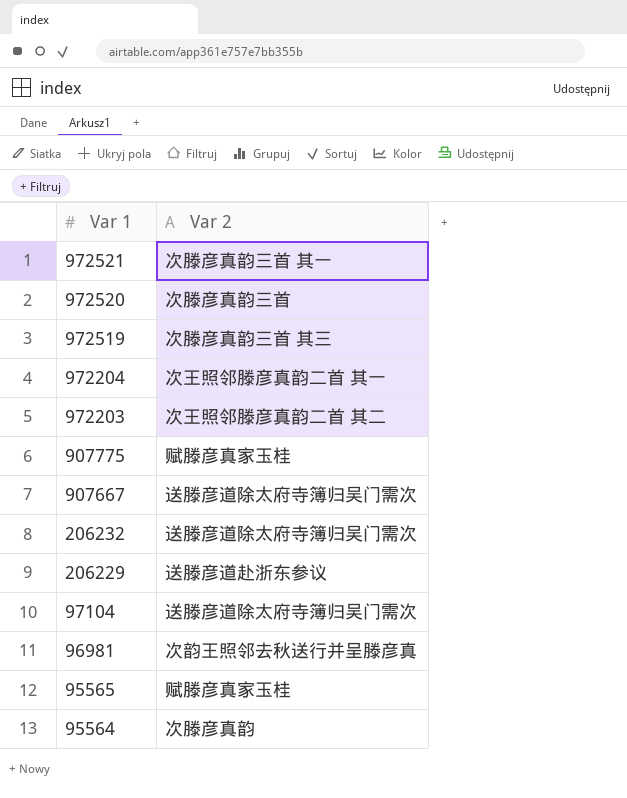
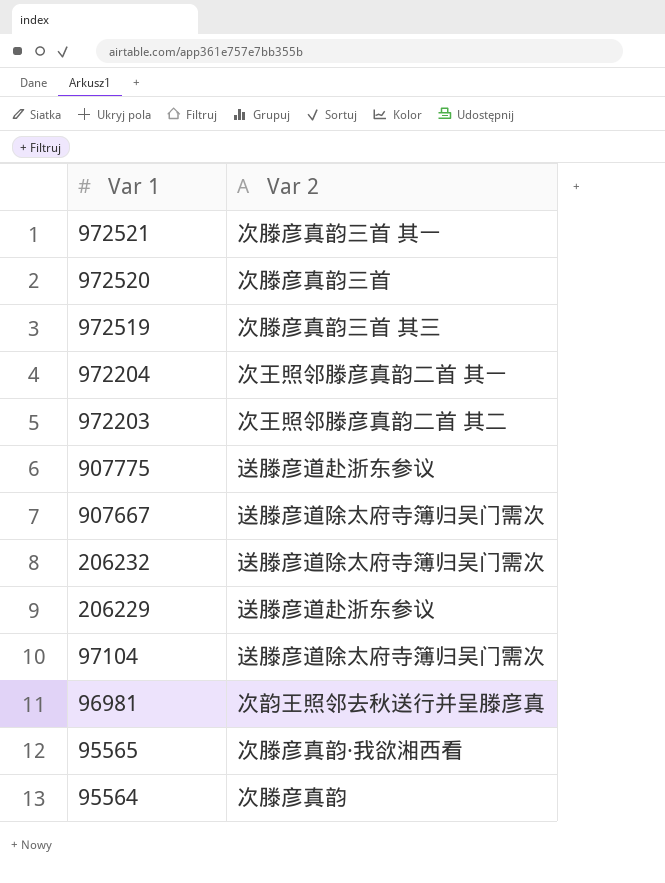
907775 | Var 2: 赋滕彦真家玉桂 -> 送滕彦道赴浙东参议
95565 | Var 2: 赋滕彦真家玉桂 -> 次滕彦真韵·我欲湘西看

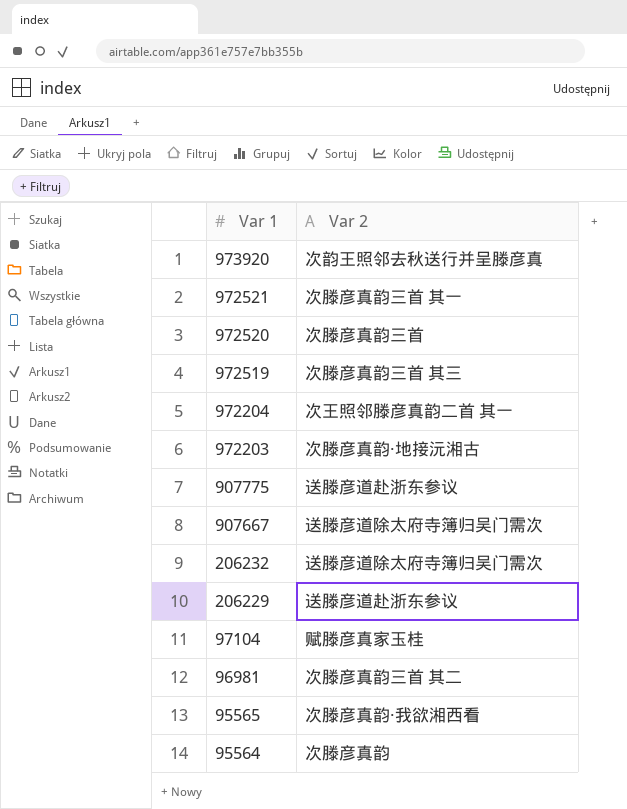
row 973920: none -> 次韵王照邻去秋送行并呈滕彦真
972203 | Var 2: 次王照邻滕彦真韵二首 其二 -> 次滕彦真韵·地接沅湘古
97104 | Var 2: 送滕彦道除太府寺簿归吴门需次 -> 赋滕彦真家玉桂
96981 | Var 2: 次韵王照邻去秋送行并呈滕彦真 -> 次滕彦真韵三首 其二

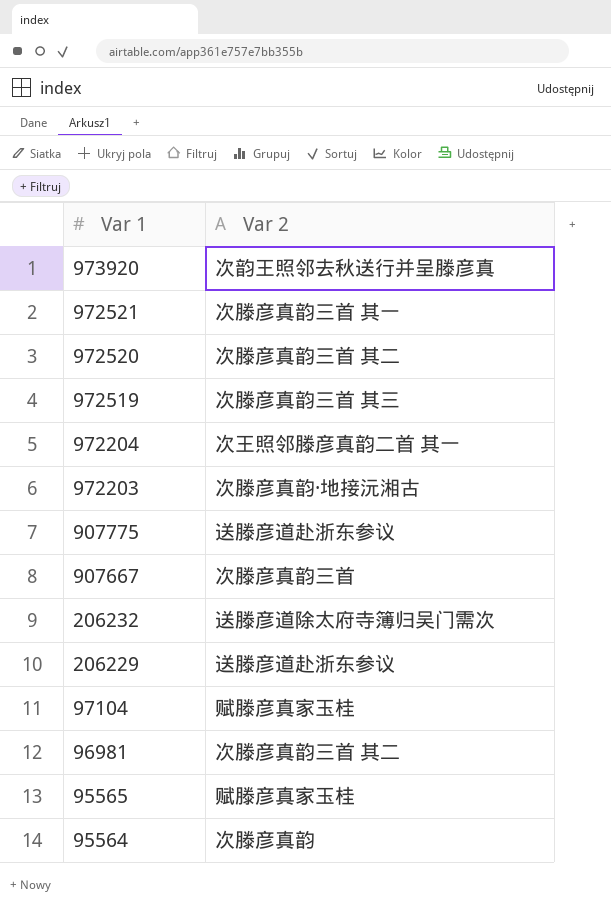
972520 | Var 2: 次滕彦真韵三首 -> 次滕彦真韵三首 其二
907667 | Var 2: 送滕彦道除太府寺簿归吴门需次 -> 次滕彦真韵三首
95565 | Var 2: 次滕彦真韵·我欲湘西看 -> 赋滕彦真家玉桂

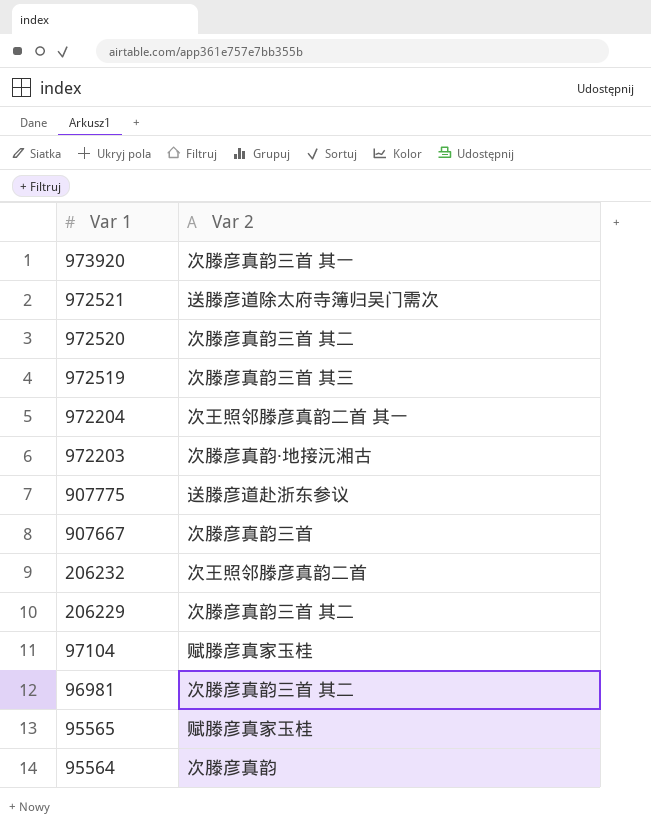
973920 | Var 2: 次韵王照邻去秋送行并呈滕彦真 -> 次滕彦真韵三首 其一
972521 | Var 2: 次滕彦真韵三首 其一 -> 送滕彦道除太府寺簿归吴门需次
206232 | Var 2: 送滕彦道除太府寺簿归吴门需次 -> 次王照邻滕彦真韵二首
206229 | Var 2: 送滕彦道赴浙东参议 -> 次滕彦真韵三首 其二

